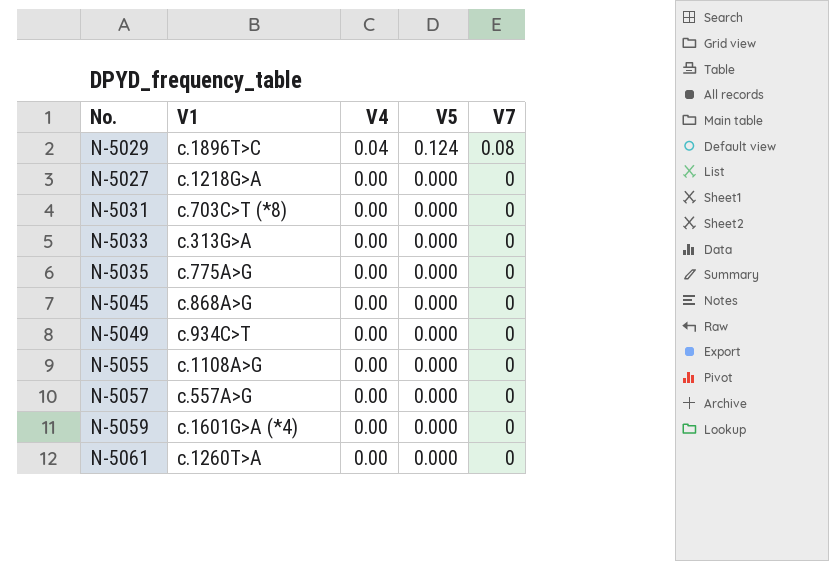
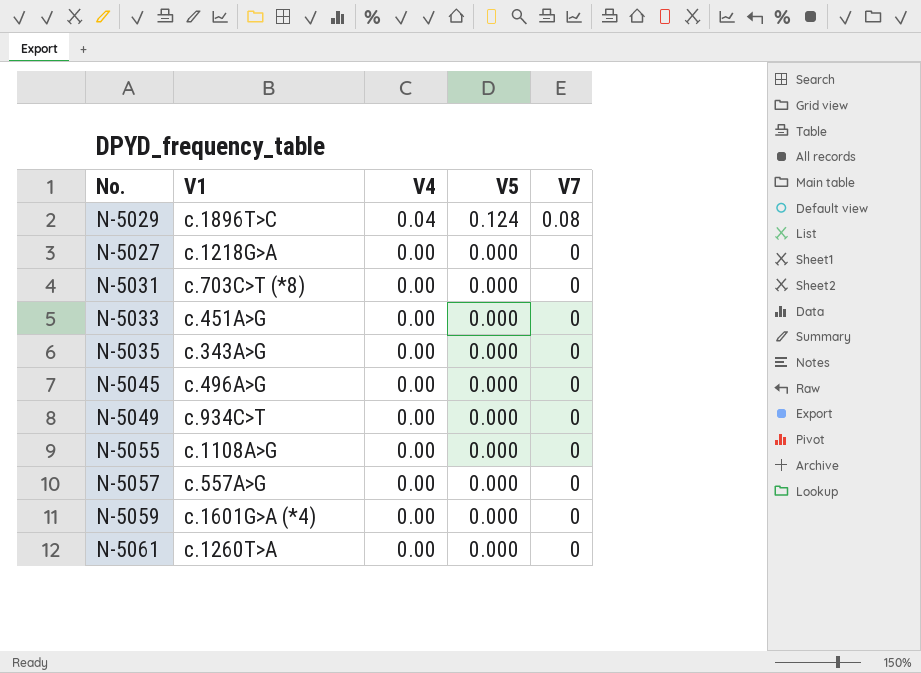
N-5033 | V1: c.313G>A -> c.451A>G
N-5035 | V1: c.775A>G -> c.343A>G
N-5045 | V1: c.868A>G -> c.496A>G

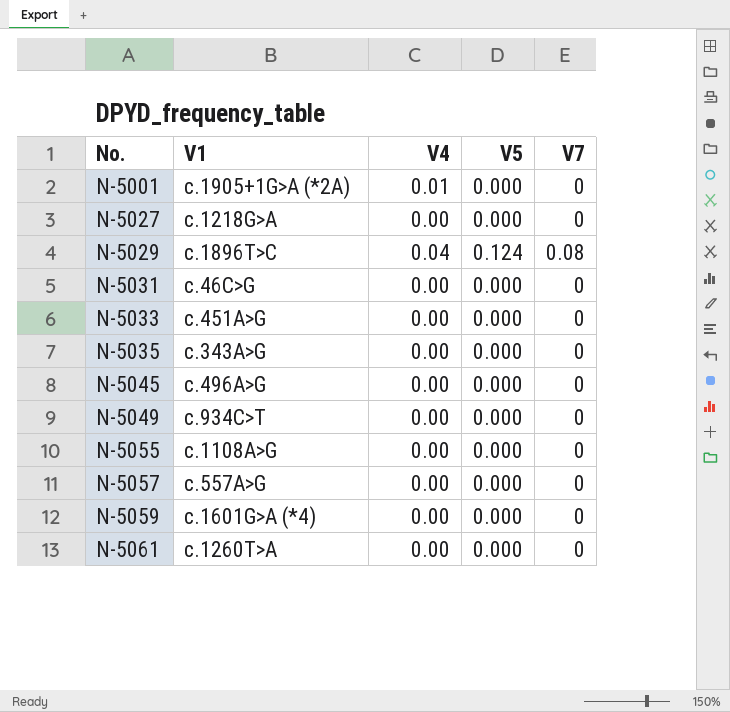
row order: V4 descending -> No. ascending
row N-5001: none -> c.1905+1G>A (*2A) | 0.01 | 0.000 | 0
N-5031 | V1: c.703C>T (*8) -> c.46C>G

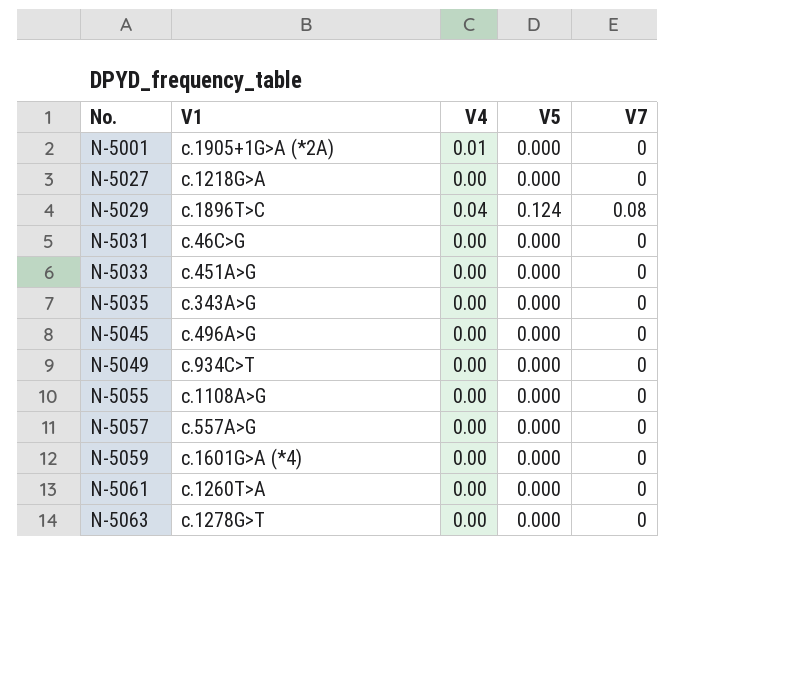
row N-5063: none -> c.1278G>T | 0.00 | 0.000 | 0

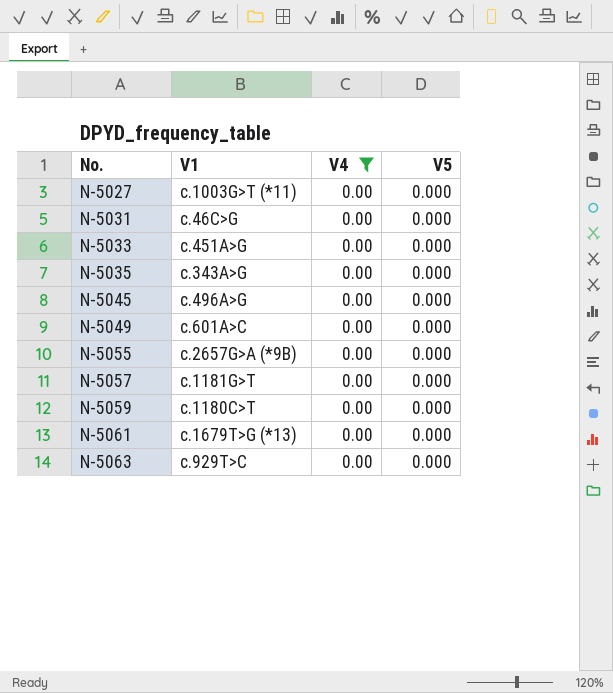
filter: none -> V4 = 0.00
column V7 | position: 5 -> none
N-5027 | V1: c.1218G>A -> c.1003G>T (*11)
N-5049 | V1: c.934C>T -> c.601A>C
N-5055 | V1: c.1108A>G -> c.2657G>A (*9B)
N-5057 | V1: c.557A>G -> c.1181G>T
N-5059 | V1: c.1601G>A (*4) -> c.1180C>T
N-5061 | V1: c.1260T>A -> c.1679T>G (*13)
N-5063 | V1: c.1278G>T -> c.929T>C

